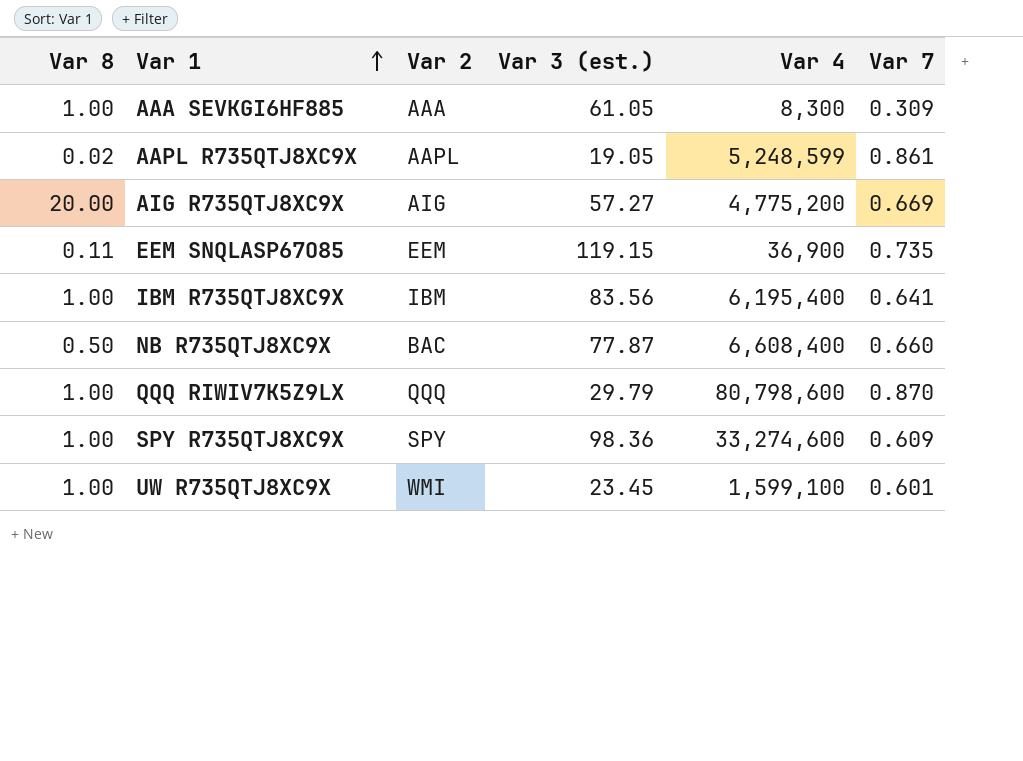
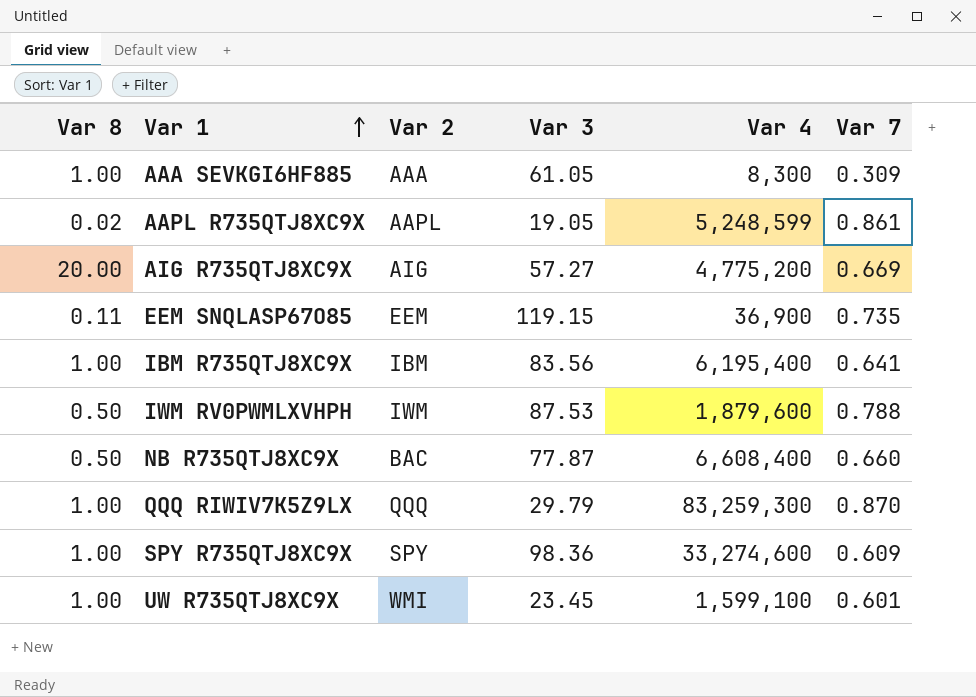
column name: Var 3 (est.) -> Var 3
row IWM RV0PWMLXVHPH: none -> 0.50 | IWM | 87.53 | 1,879,600 | 0.788
QQQ RIWIV7K5Z9LX | Var 4: 80,798,600 -> 83,259,300

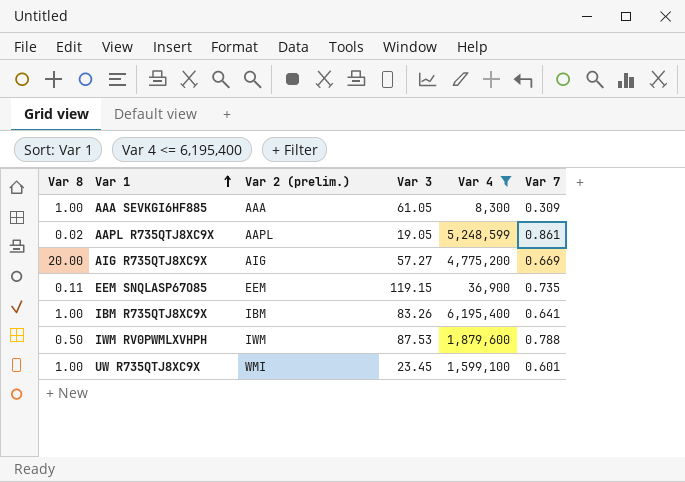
filter: none -> Var 4 <= 6,195,400
column name: Var 2 -> Var 2 (prelim.)
IBM R735QTJ8XC9X | Var 3: 83.56 -> 83.26

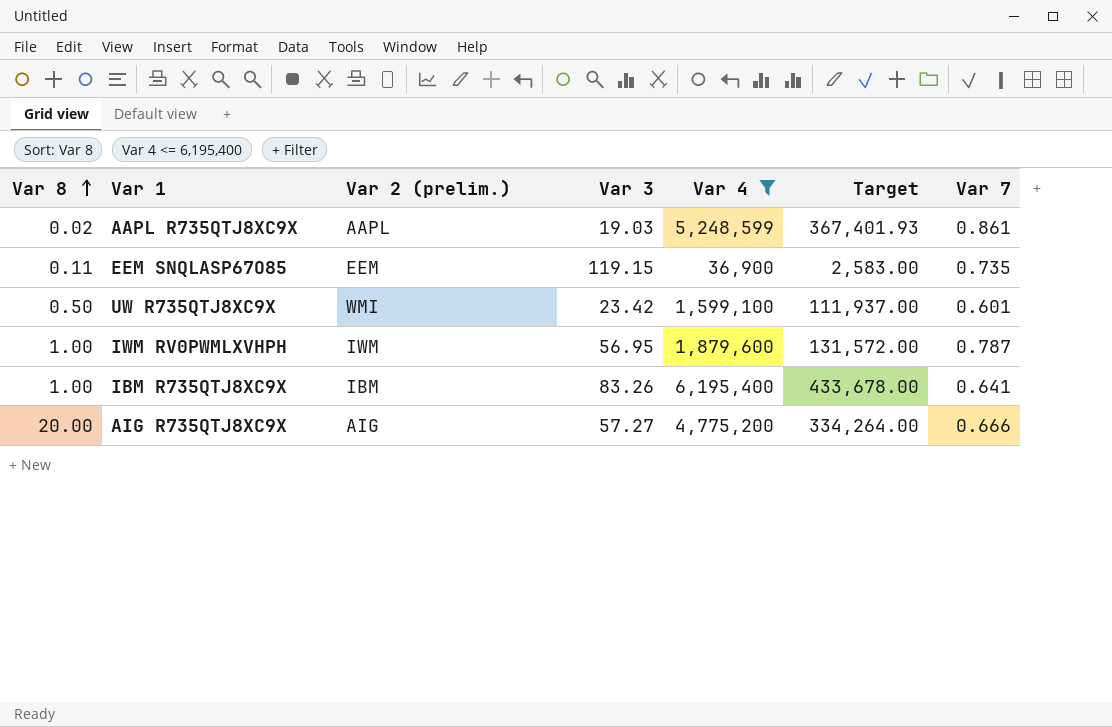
row order: Var 1 ascending -> Var 8 ascending
column Target | formula: none -> [Var 4] * 0.07
row AAA SEVKGI6HF885: 1.00 | AAA | 61.05 | 8,300 | 0.309 -> none
AAPL R735QTJ8XC9X | Var 3: 19.05 -> 19.03
UW R735QTJ8XC9X | Var 8: 1.00 -> 0.50
UW R735QTJ8XC9X | Var 3: 23.45 -> 23.42
IWM RV0PWMLXVHPH | Var 8: 0.50 -> 1.00
IWM RV0PWMLXVHPH | Var 3: 87.53 -> 56.95
IWM RV0PWMLXVHPH | Var 7: 0.788 -> 0.787
AIG R735QTJ8XC9X | Var 7: 0.669 -> 0.666

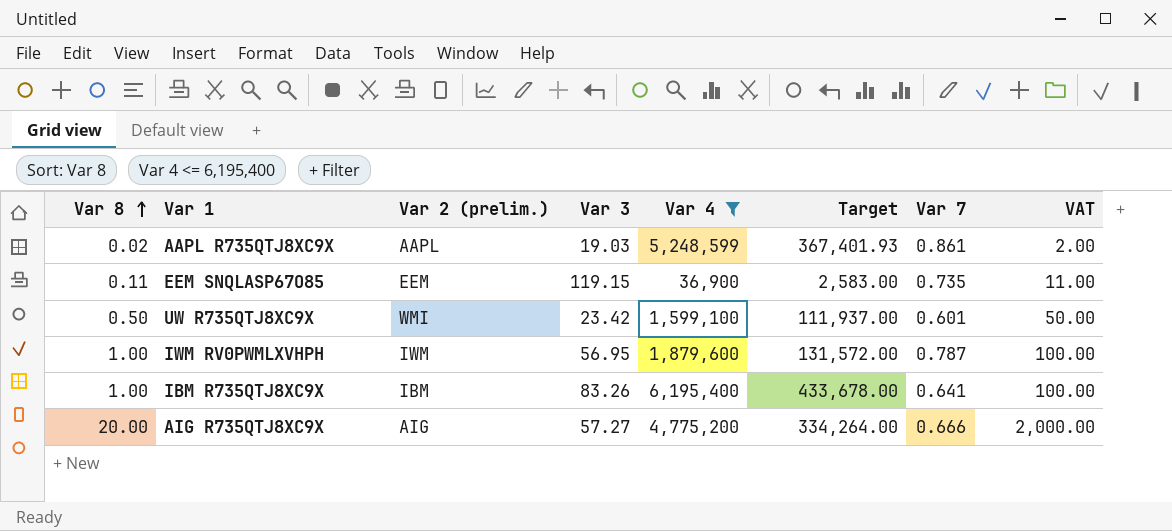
column VAT | formula: none -> [Var 8] * 100

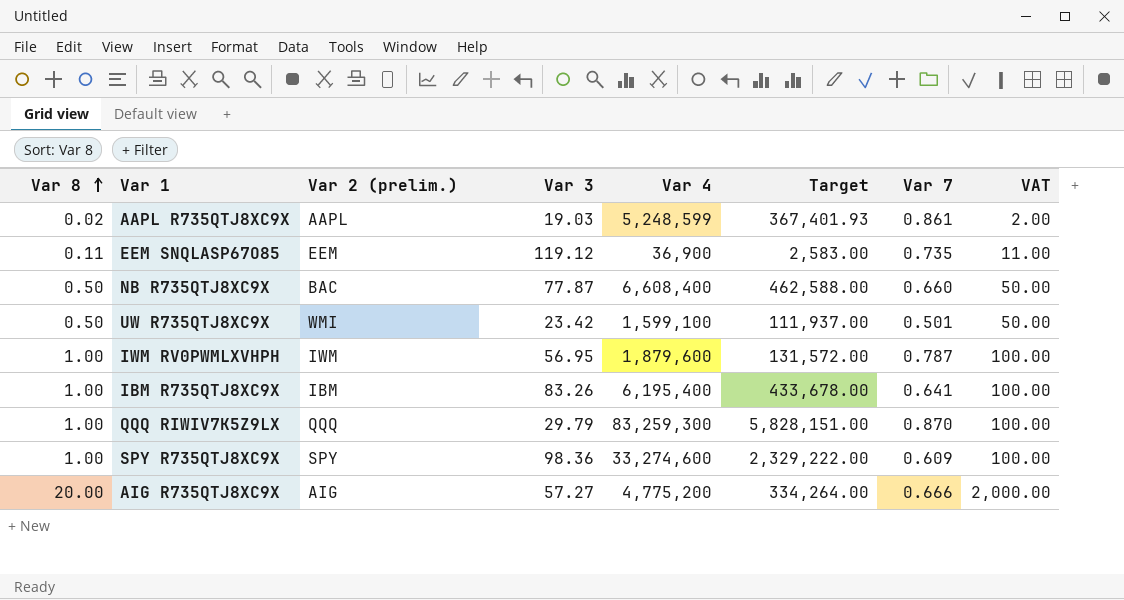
filter: Var 4 <= 6,195,400 -> none
EEM SNQLASP67O85 | Var 3: 119.15 -> 119.12
UW R735QTJ8XC9X | Var 7: 0.601 -> 0.501

